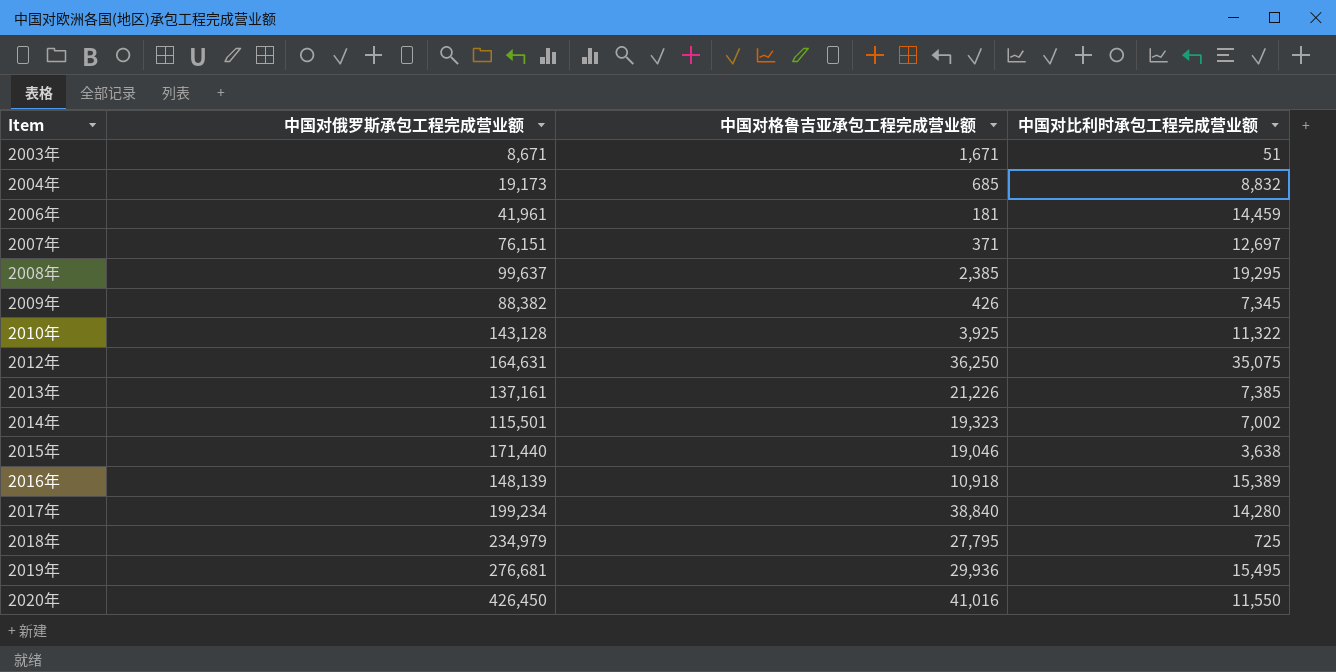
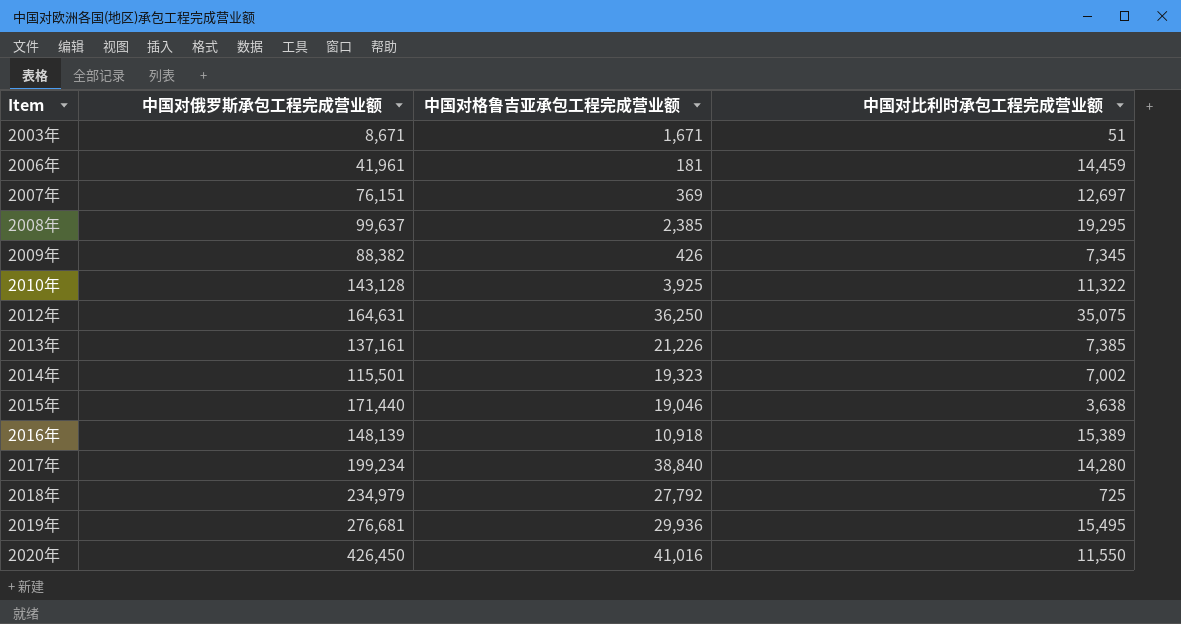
row 2004年: 19,173 | 685 | 8,832 -> none
2007年 | 中国对格鲁吉亚承包工程完成营业额: 371 -> 369
2018年 | 中国对格鲁吉亚承包工程完成营业额: 27,795 -> 27,792

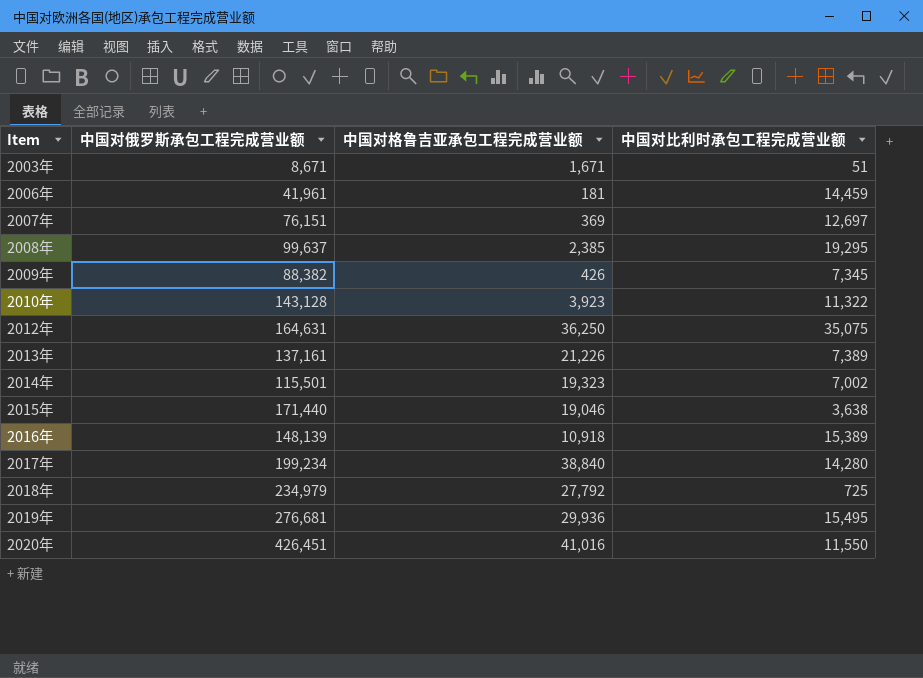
2010年 | 中国对格鲁吉亚承包工程完成营业额: 3,925 -> 3,923
2013年 | 中国对比利时承包工程完成营业额: 7,385 -> 7,389
2020年 | 中国对俄罗斯承包工程完成营业额: 426,450 -> 426,451

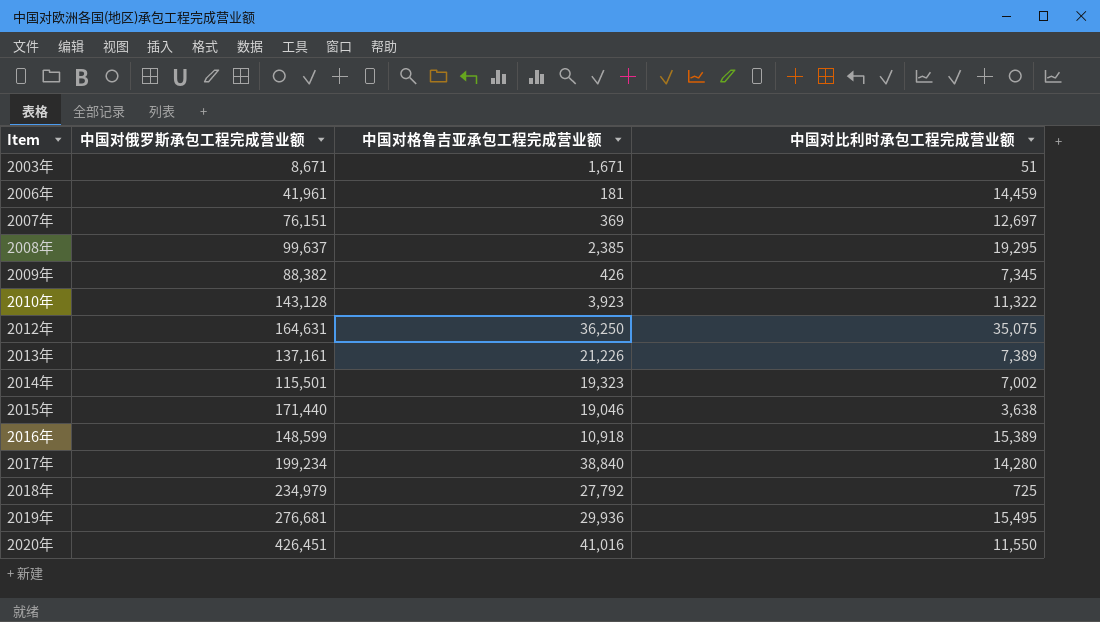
2016年 | 中国对俄罗斯承包工程完成营业额: 148,139 -> 148,599

